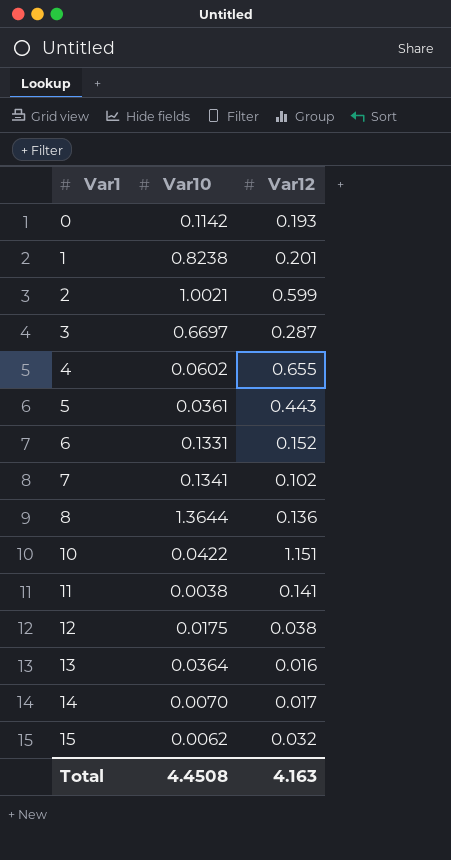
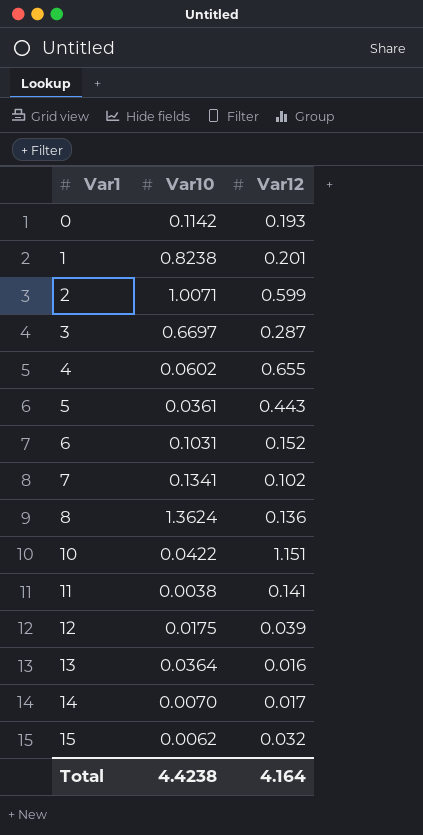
2 | Var10: 1.0021 -> 1.0071
6 | Var10: 0.1331 -> 0.1031
8 | Var10: 1.3644 -> 1.3624
12 | Var12: 0.038 -> 0.039
Total | Var10: 4.4508 -> 4.4238
Total | Var12: 4.163 -> 4.164

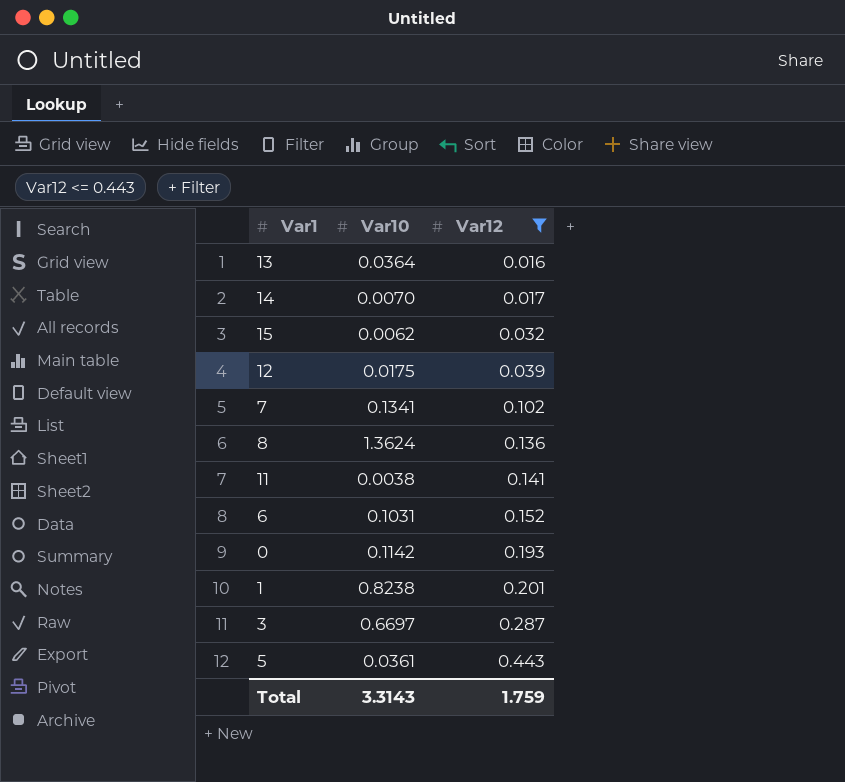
filter: none -> Var12 <= 0.443
row order: Var1 ascending -> Var12 ascending
Total | Var10: 4.4238 -> 3.3143
Total | Var12: 4.164 -> 1.759

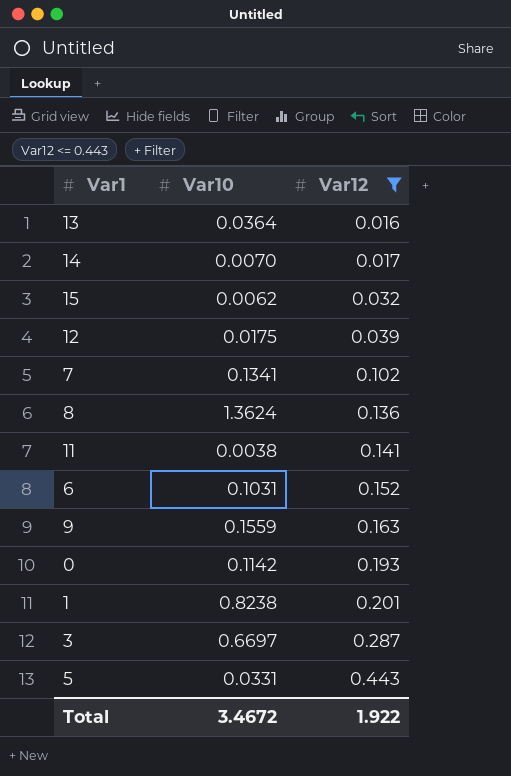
row 9: none -> 0.1559 | 0.163
5 | Var10: 0.0361 -> 0.0331
Total | Var10: 3.3143 -> 3.4672
Total | Var12: 1.759 -> 1.922

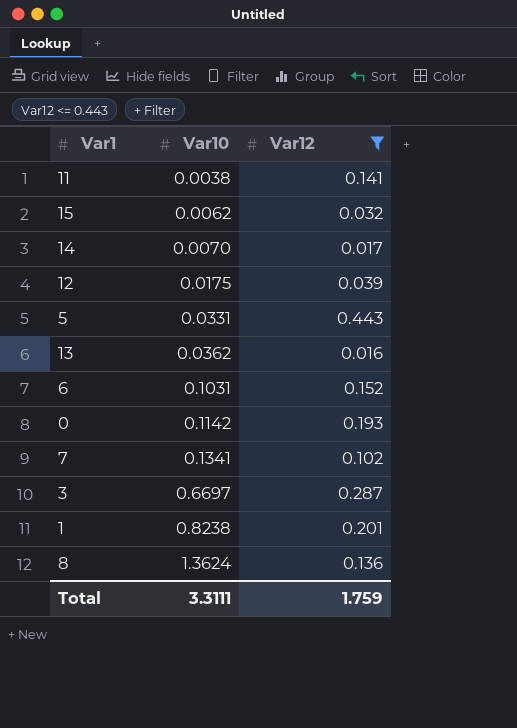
row order: Var12 ascending -> Var10 ascending
row 9: 0.1559 | 0.163 -> none
13 | Var10: 0.0364 -> 0.0362
Total | Var10: 3.4672 -> 3.3111
Total | Var12: 1.922 -> 1.759

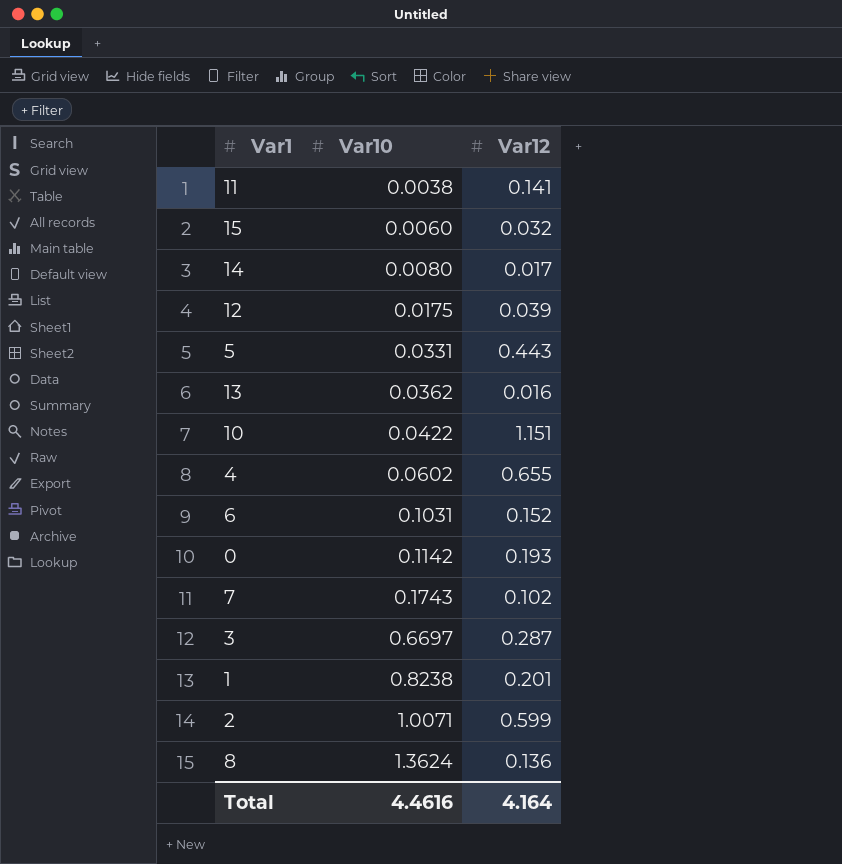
filter: Var12 <= 0.443 -> none
15 | Var10: 0.0062 -> 0.0060
14 | Var10: 0.0070 -> 0.0080
7 | Var10: 0.1341 -> 0.1743
Total | Var10: 3.3111 -> 4.4616
Total | Var12: 1.759 -> 4.164

